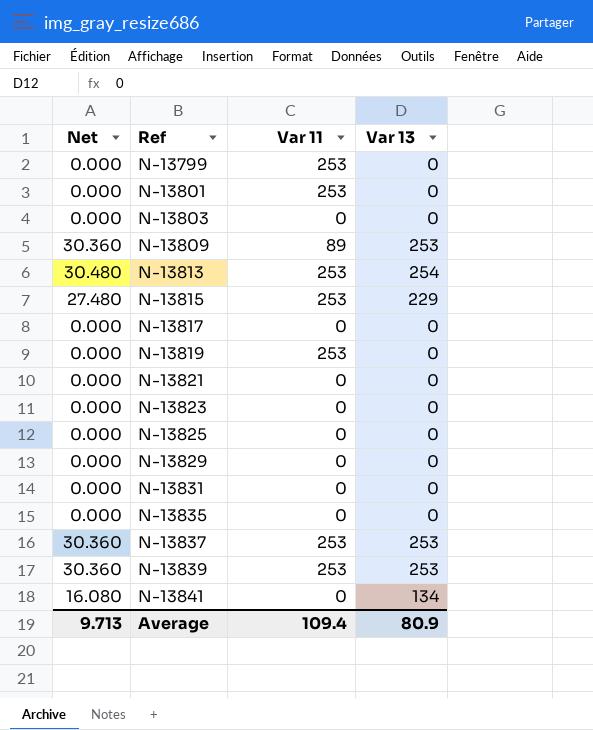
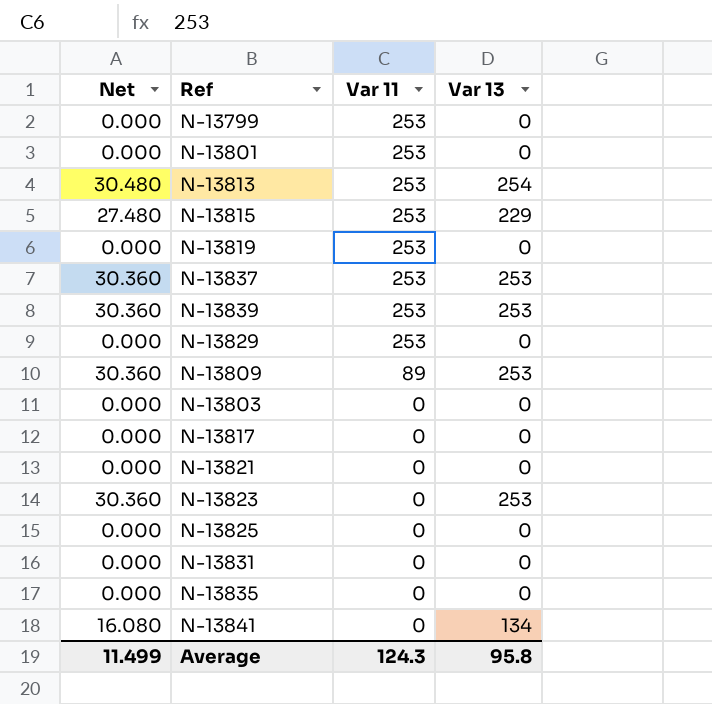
row order: Ref ascending -> Var 11 descending
N-13829 | Var 11: 0 -> 253
N-13823 | Net: 0.000 -> 30.360
N-13823 | Var 13: 0 -> 253
Average | Net: 9.713 -> 11.499
Average | Var 11: 109.4 -> 124.3
Average | Var 13: 80.9 -> 95.8

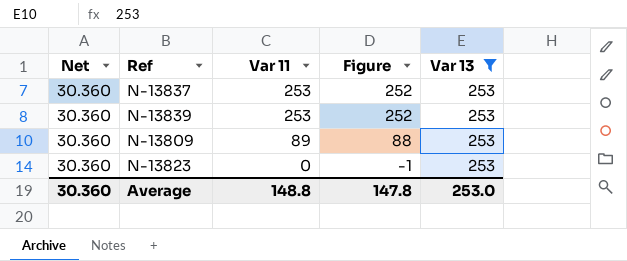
filter: none -> Var 13 = 253
column Figure | formula: none -> [Var 11] - 1
Average | Net: 11.499 -> 30.360
Average | Var 11: 124.3 -> 148.8
Average | Var 13: 95.8 -> 253.0

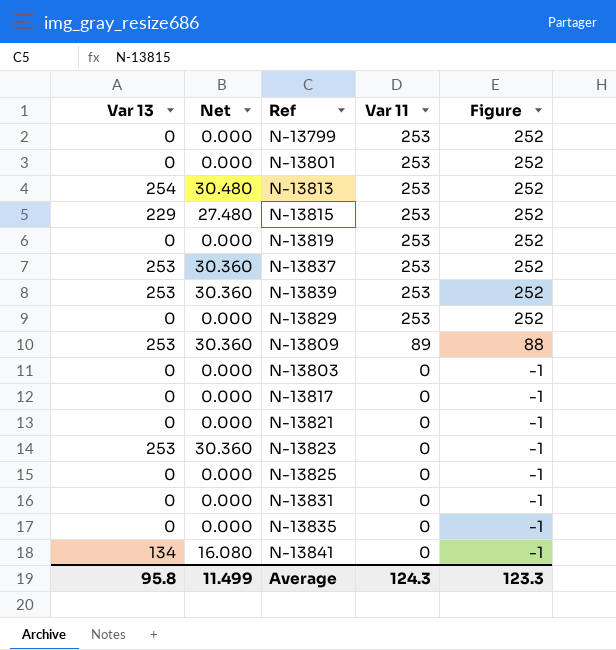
filter: Var 13 = 253 -> none
column Var 13 | position: 5 -> 1
Average | Var 13: 253.0 -> 95.8
Average | Net: 30.360 -> 11.499
Average | Var 11: 148.8 -> 124.3
Average | Figure: 147.8 -> 123.3

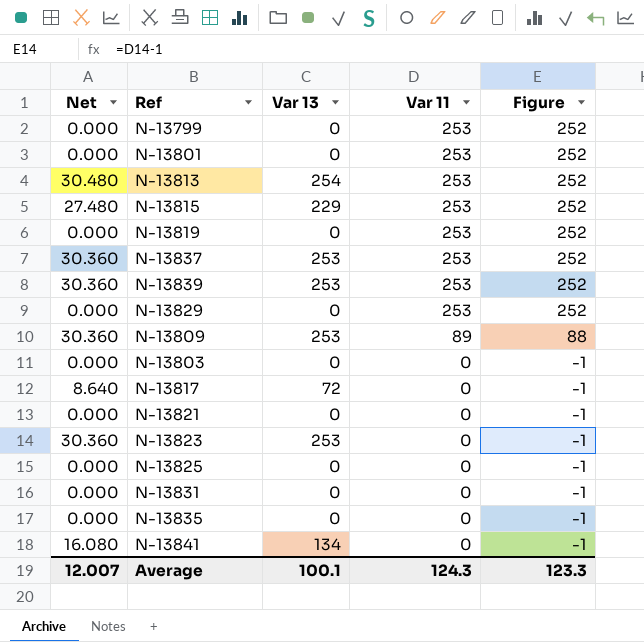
column Var 13 | position: 1 -> 3
N-13817 | Net: 0.000 -> 8.640
N-13817 | Var 13: 0 -> 72
Average | Net: 11.499 -> 12.007
Average | Var 13: 95.8 -> 100.1

